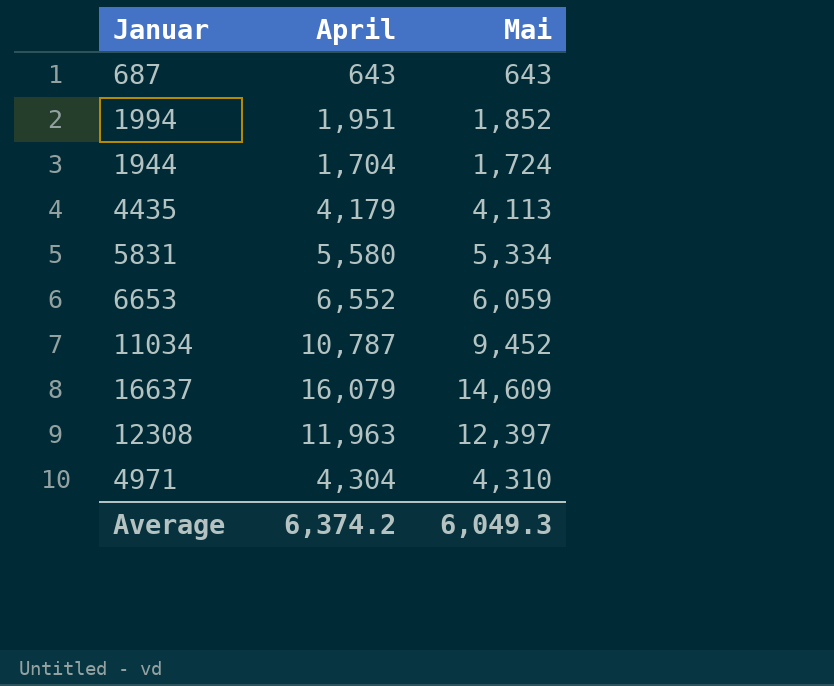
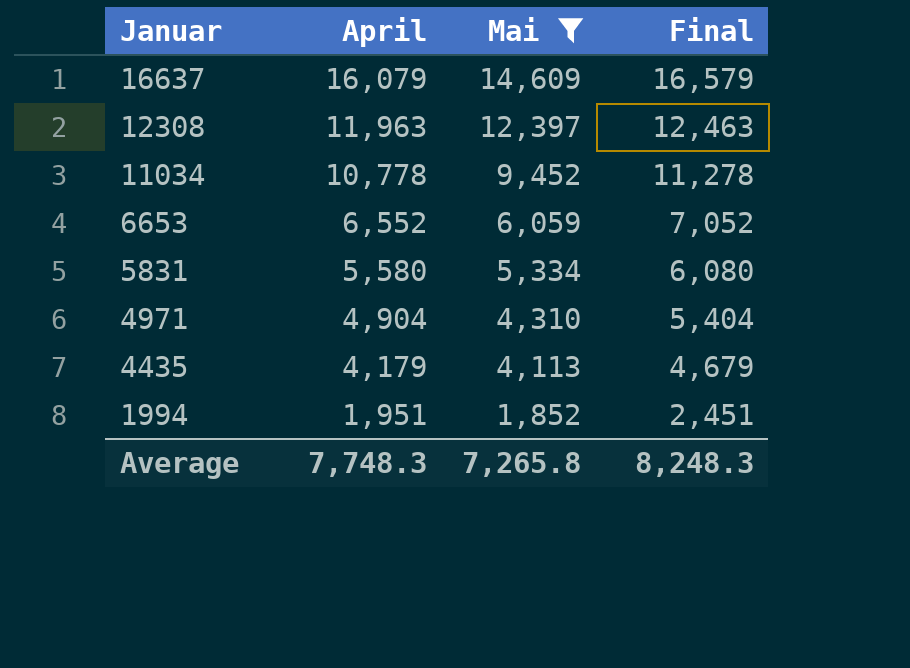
filter: none -> Mai >= 1,852
row order: none -> Januar descending
column Final | formula: none -> [April] + 500
11034 | April: 10,787 -> 10,778
4971 | April: 4,304 -> 4,904
Average | April: 6,374.2 -> 7,748.3
Average | Mai: 6,049.3 -> 7,265.8

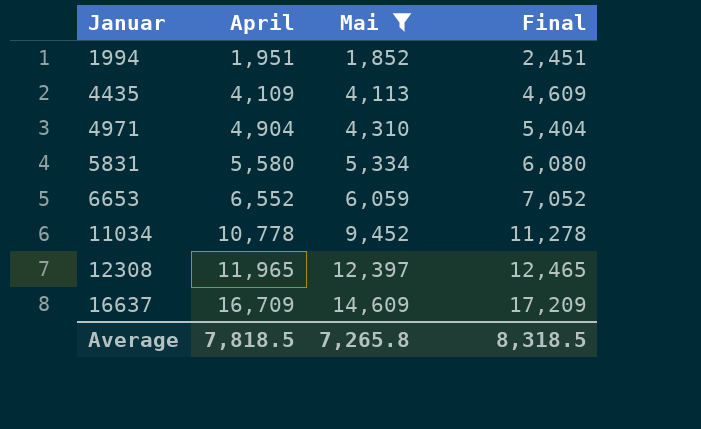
row order: Januar descending -> Januar ascending
4435 | April: 4,179 -> 4,109
4435 | Final: 4,679 -> 4,609
12308 | April: 11,963 -> 11,965
12308 | Final: 12,463 -> 12,465
16637 | April: 16,079 -> 16,709
16637 | Final: 16,579 -> 17,209
Average | April: 7,748.3 -> 7,818.5
Average | Final: 8,248.3 -> 8,318.5

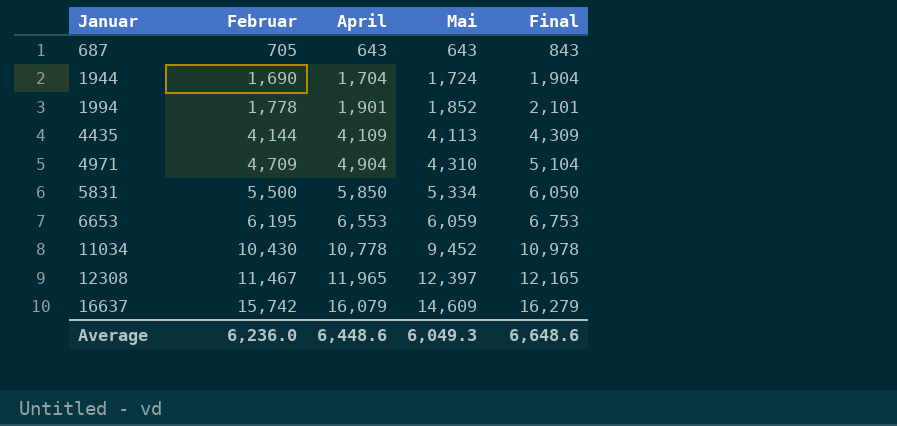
filter: Mai >= 1,852 -> none
column Februar | position: none -> 2
column Final | formula: [April] + 500 -> [April] + 200
1994 | April: 1,951 -> 1,901
5831 | April: 5,580 -> 5,850
6653 | April: 6,552 -> 6,553
16637 | April: 16,709 -> 16,079
Average | April: 7,818.5 -> 6,448.6
Average | Mai: 7,265.8 -> 6,049.3
Average | Final: 8,318.5 -> 6,648.6

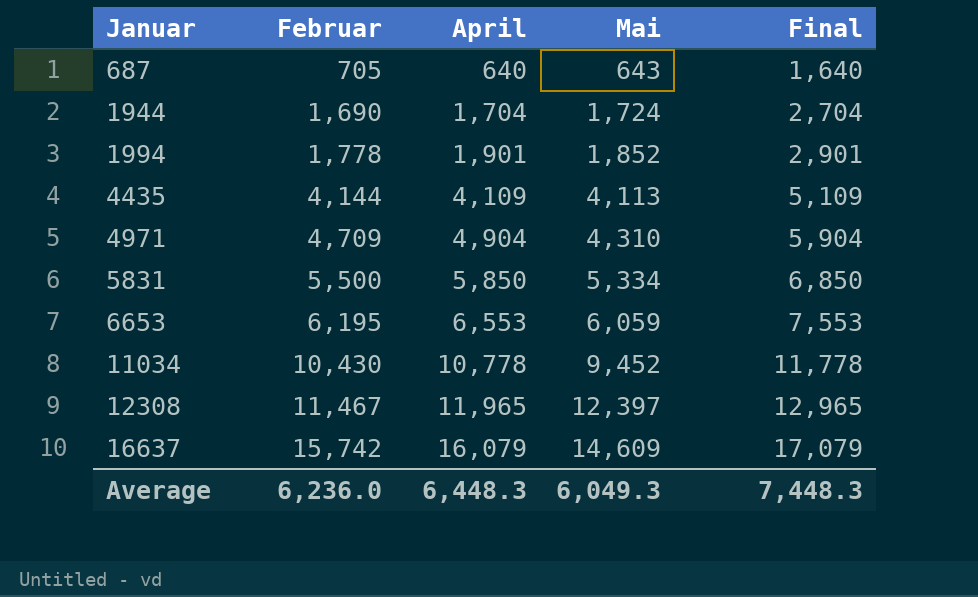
column Final | formula: [April] + 200 -> [April] + 1000
687 | April: 643 -> 640
Average | April: 6,448.6 -> 6,448.3
Average | Final: 6,648.6 -> 7,448.3

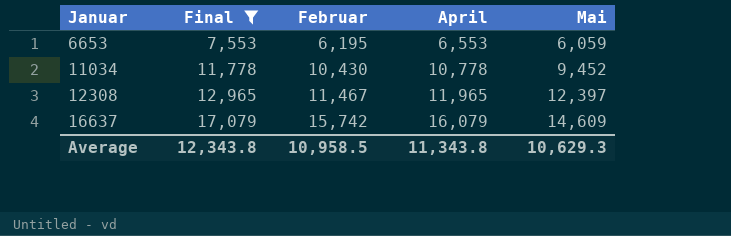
filter: none -> Final >= 7,553
column Final | position: 5 -> 2
Average | Final: 7,448.3 -> 12,343.8
Average | Februar: 6,236.0 -> 10,958.5
Average | April: 6,448.3 -> 11,343.8
Average | Mai: 6,049.3 -> 10,629.3

